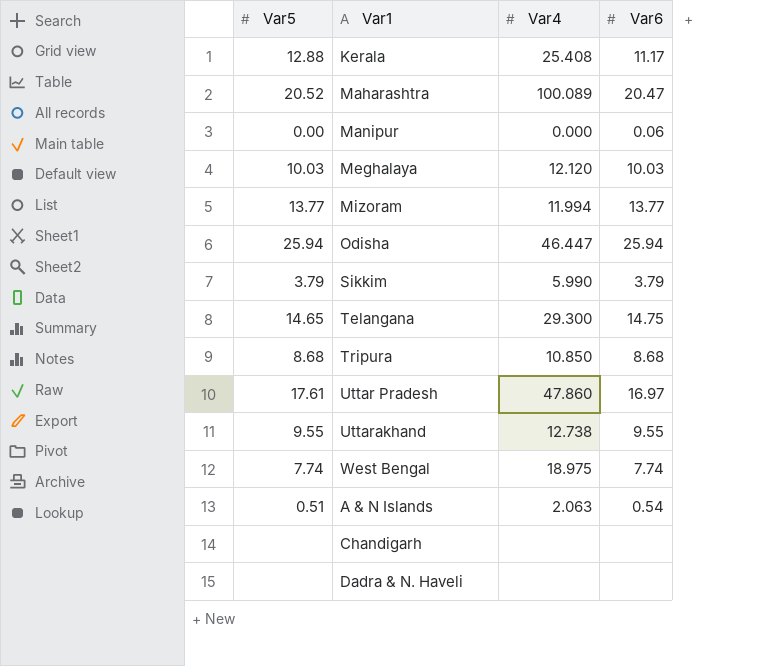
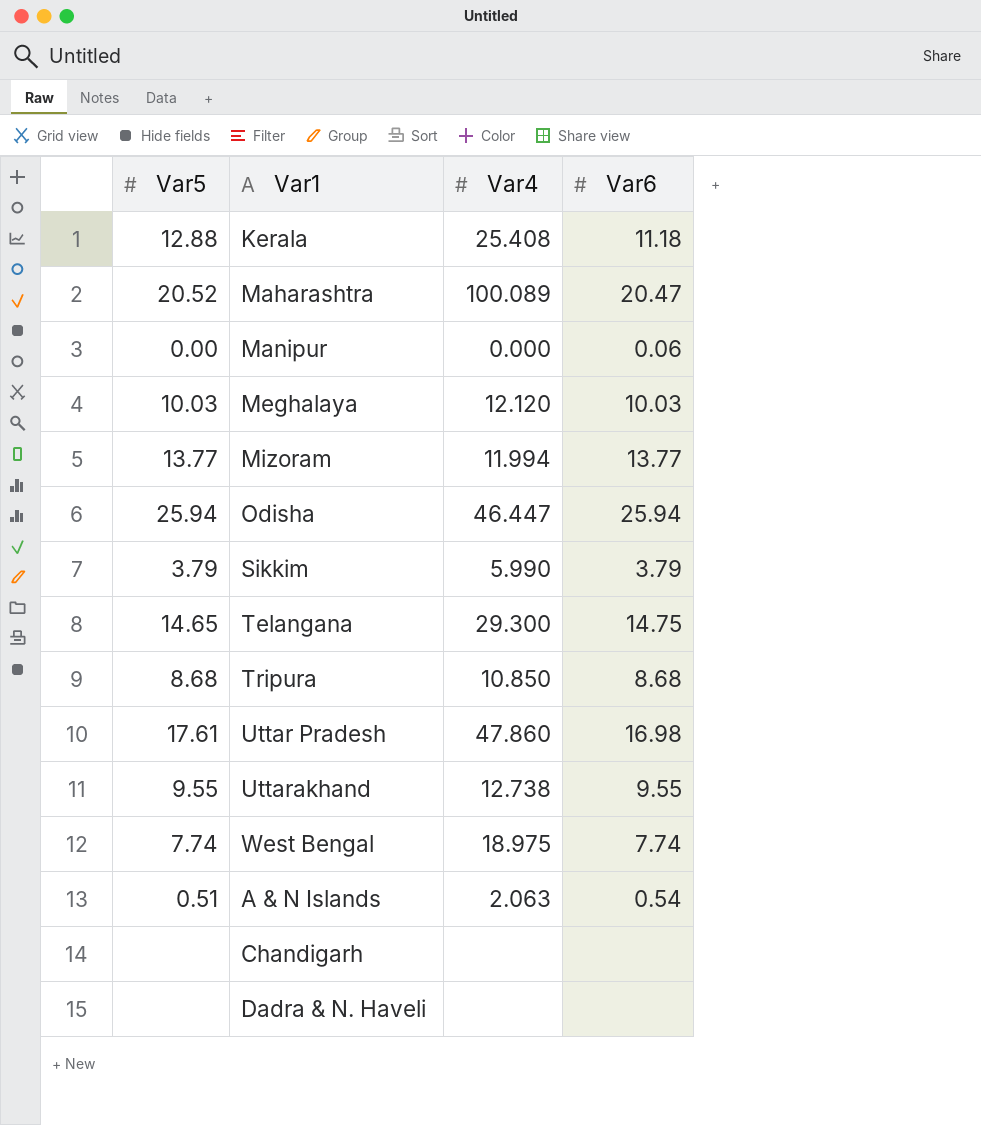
Kerala | Var6: 11.17 -> 11.18
Uttar Pradesh | Var6: 16.97 -> 16.98

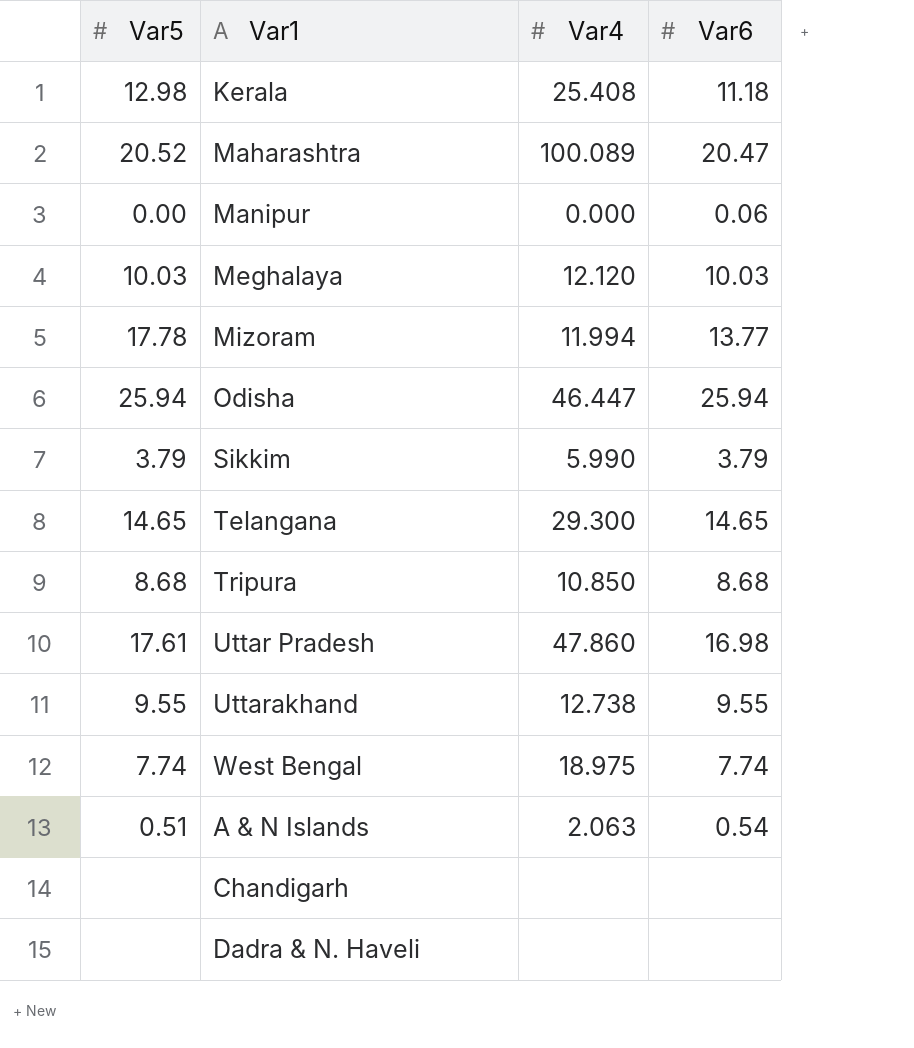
Kerala | Var5: 12.88 -> 12.98
Mizoram | Var5: 13.77 -> 17.78
Telangana | Var6: 14.75 -> 14.65

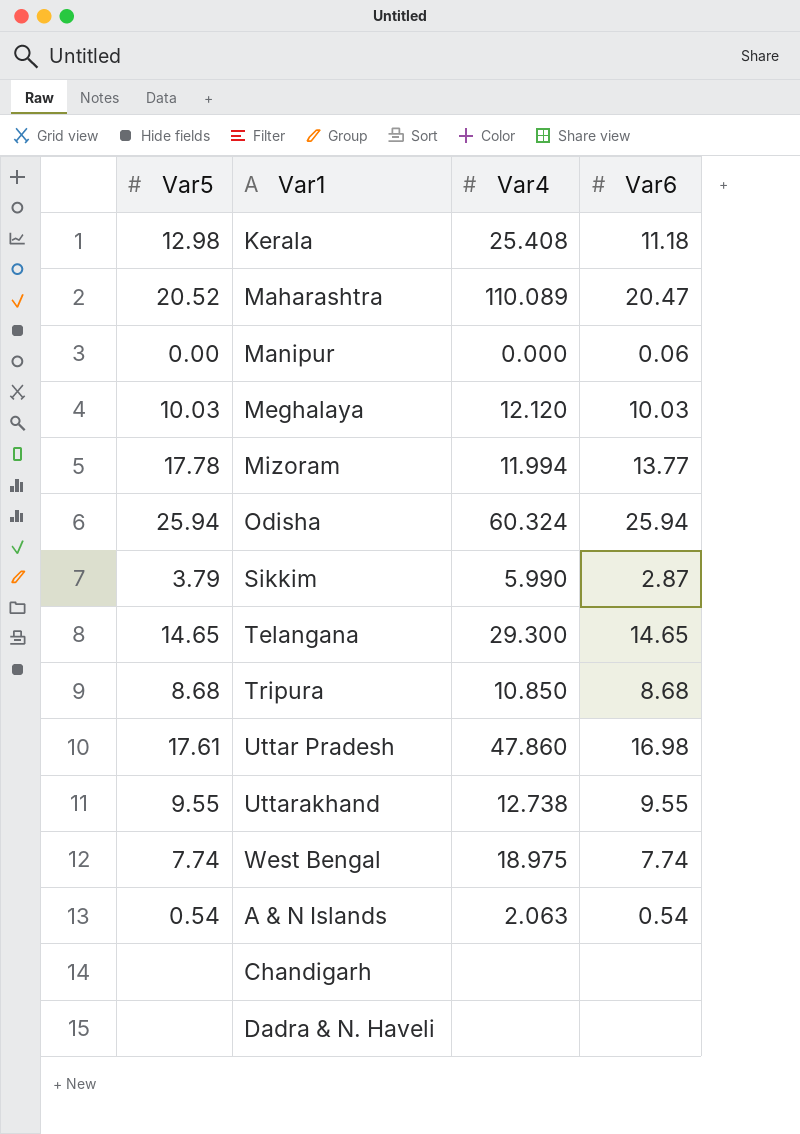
Maharashtra | Var4: 100.089 -> 110.089
Odisha | Var4: 46.447 -> 60.324
Sikkim | Var6: 3.79 -> 2.87
A & N Islands | Var5: 0.51 -> 0.54

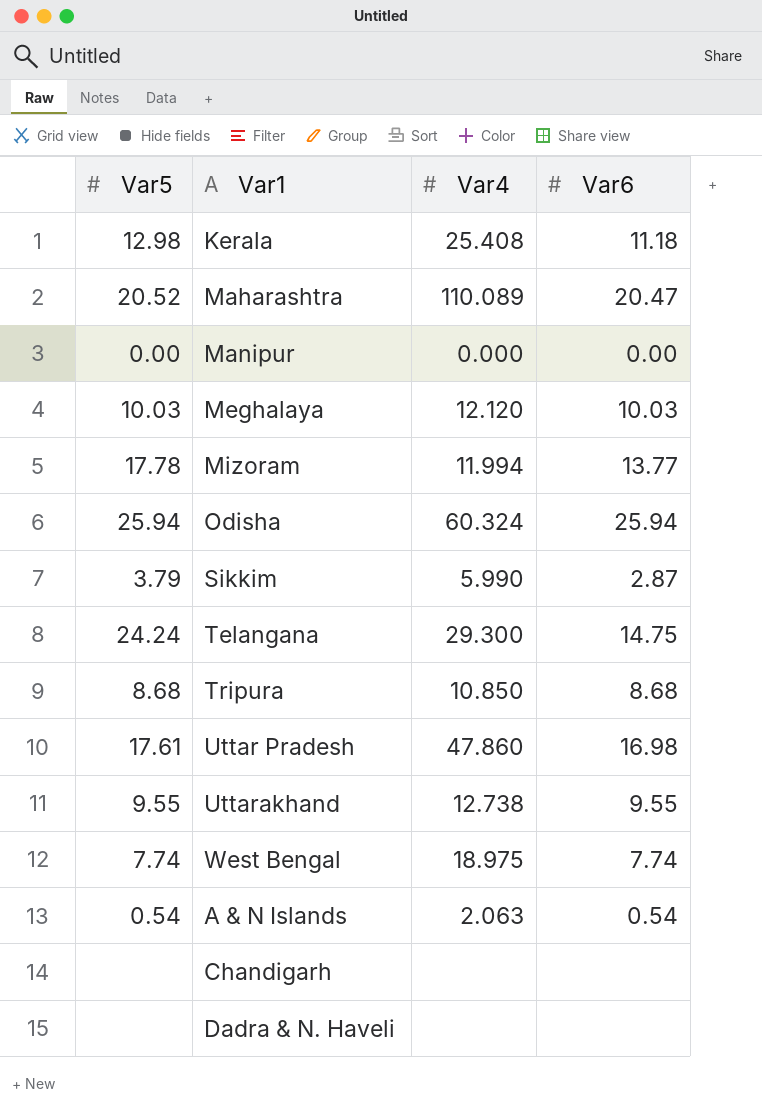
Manipur | Var6: 0.06 -> 0.00
Telangana | Var5: 14.65 -> 24.24
Telangana | Var6: 14.65 -> 14.75

